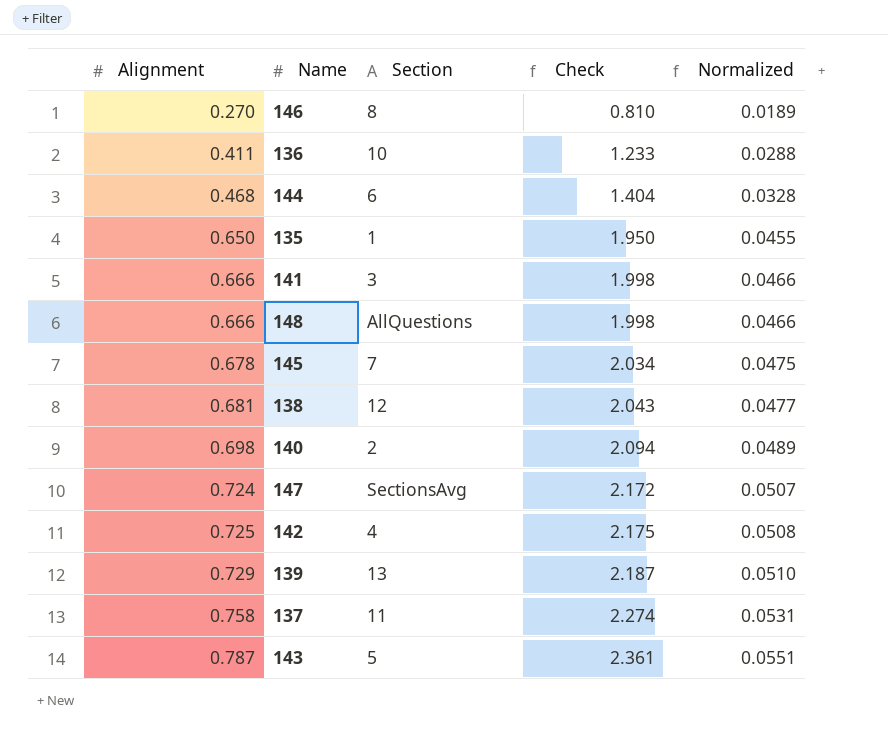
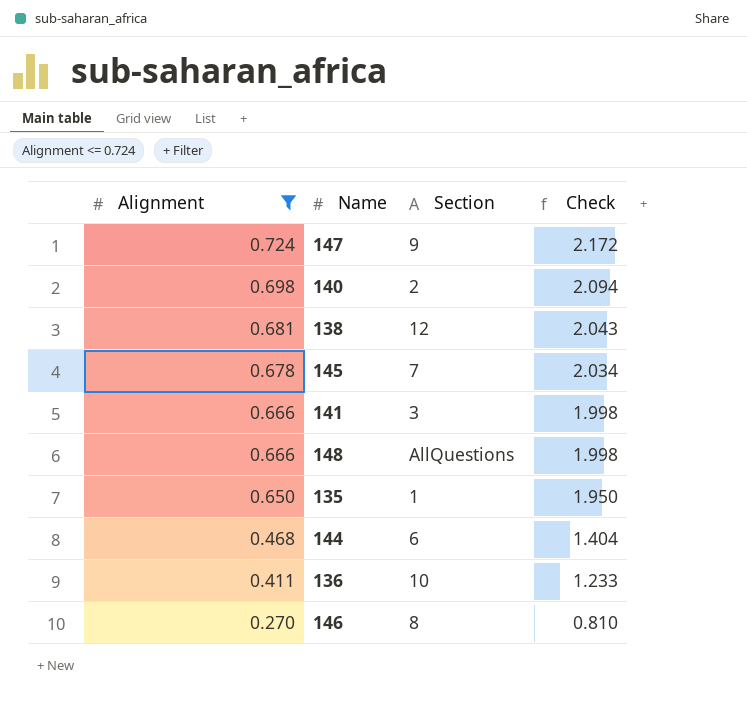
filter: none -> Alignment <= 0.724
row order: Alignment ascending -> Alignment descending
column Normalized | formula: [Alignment] * 0.07 -> none
147 | Section: SectionsAvg -> 9

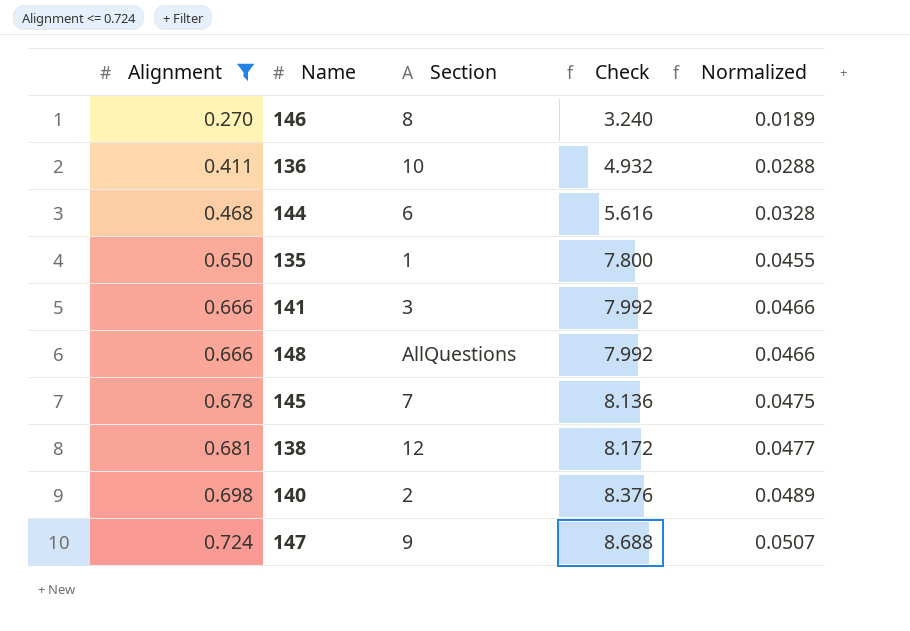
row order: Alignment descending -> Alignment ascending
column Check | formula: [Alignment] * 3 -> [Alignment] * 12
column Normalized | formula: none -> [Alignment] * 0.07

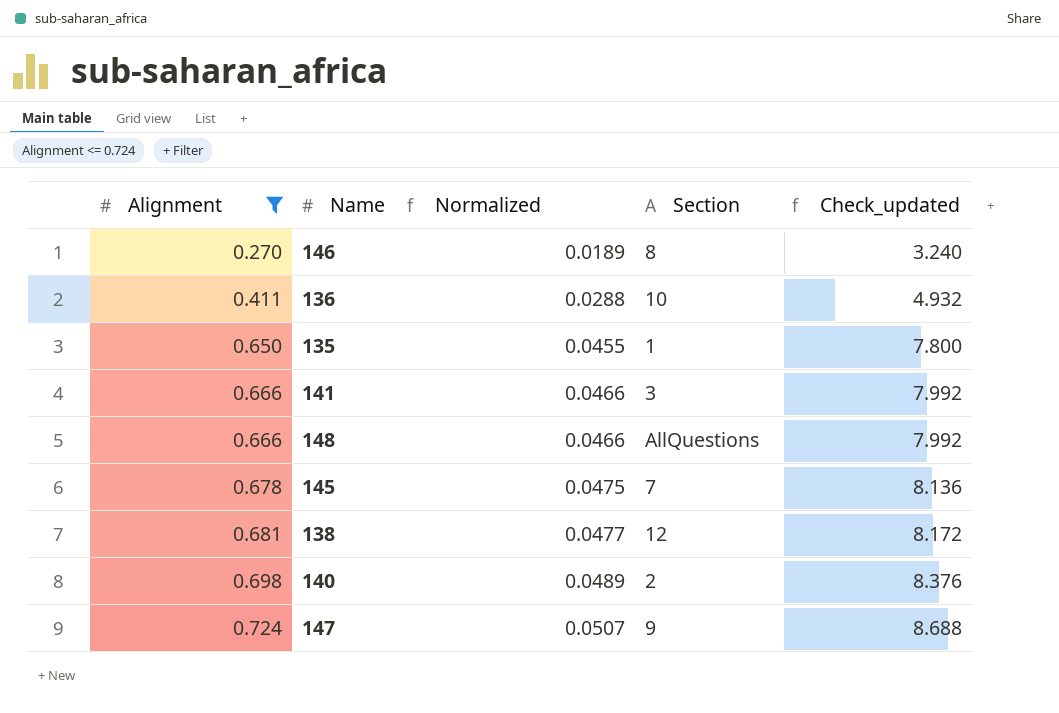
column Normalized | position: 5 -> 3
column name: Check -> Check_updated
row 144: 0.468 | 6 | 5.616 | 0.0328 -> none

